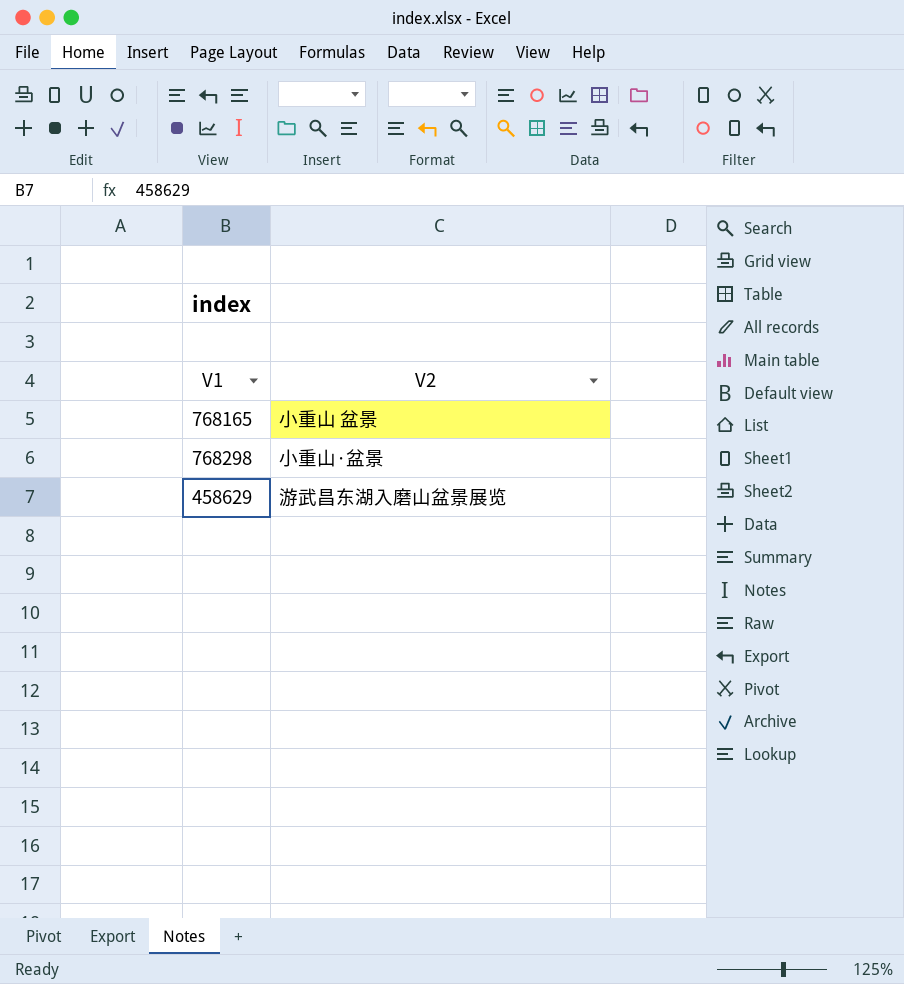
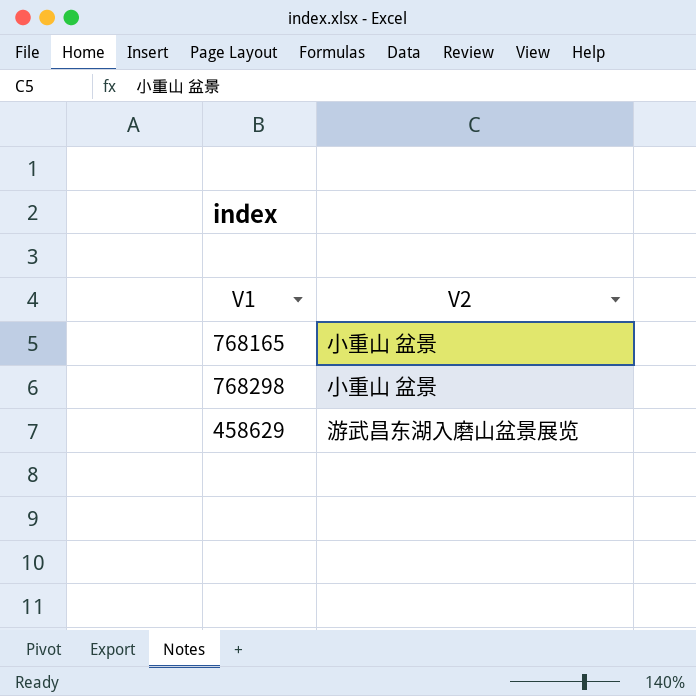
768298 | V2: 小重山·盆景 -> 小重山 盆景

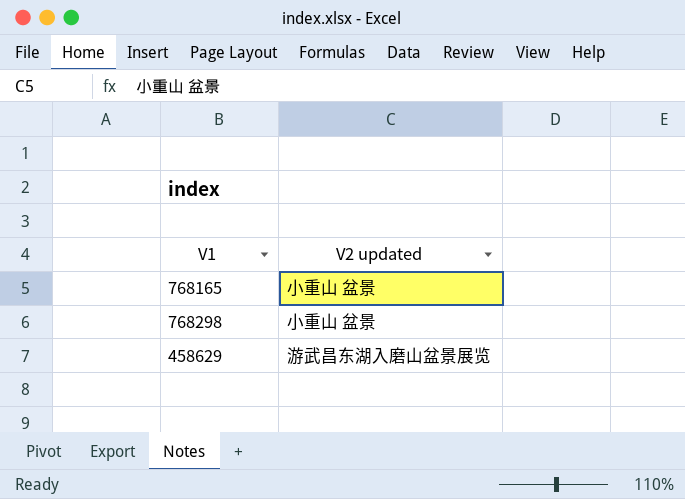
column name: V2 -> V2 updated

